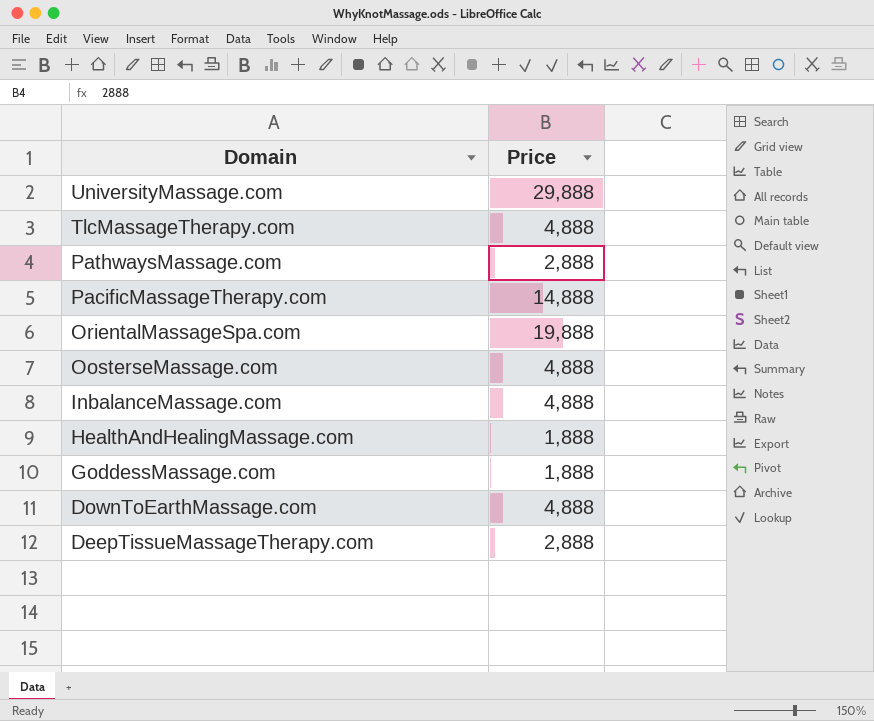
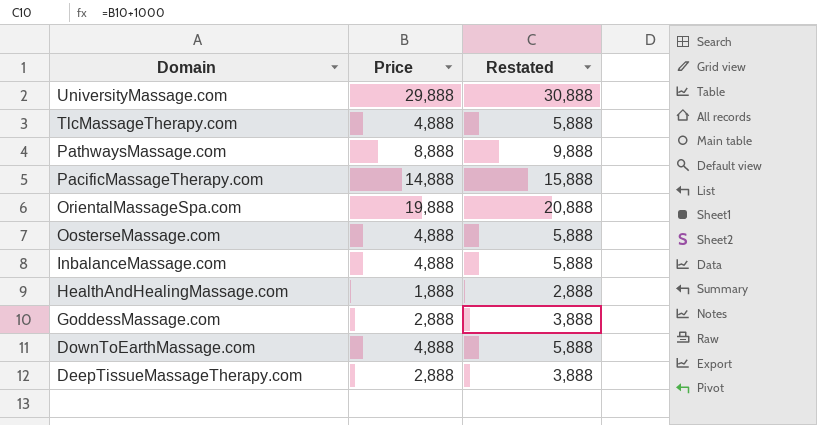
column Restated | formula: none -> [Price] + 1000
PathwaysMassage.com | Price: 2,888 -> 8,888
GoddessMassage.com | Price: 1,888 -> 2,888

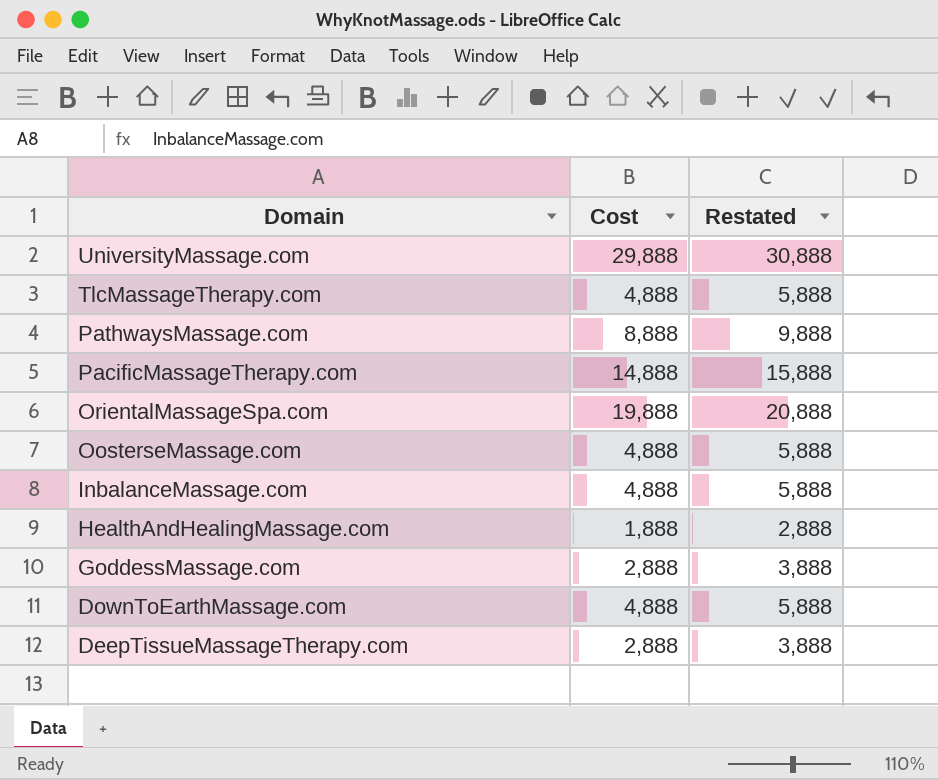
column name: Price -> Cost

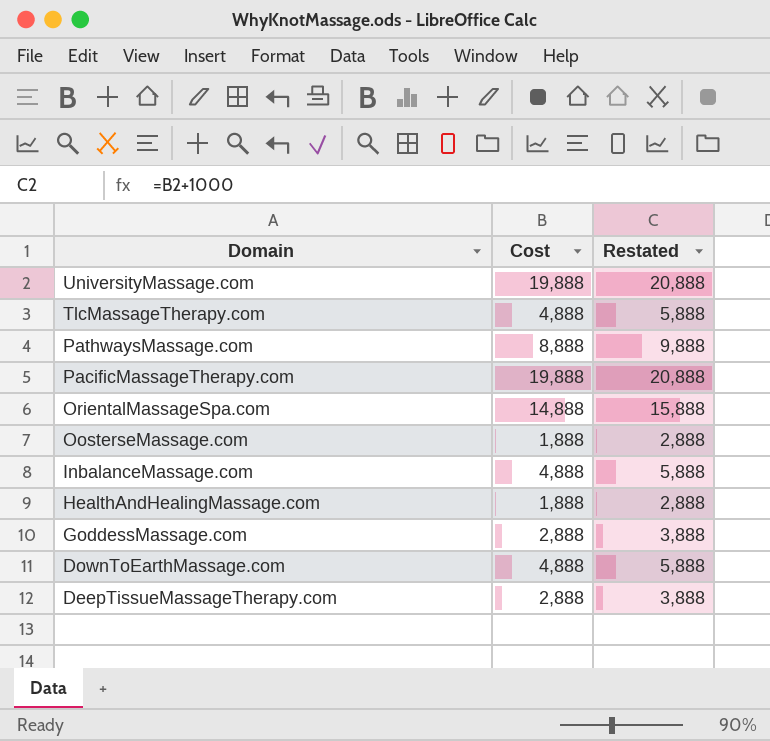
UniversityMassage.com | Cost: 29,888 -> 19,888
UniversityMassage.com | Restated: 30,888 -> 20,888
PacificMassageTherapy.com | Cost: 14,888 -> 19,888
PacificMassageTherapy.com | Restated: 15,888 -> 20,888
OrientalMassageSpa.com | Cost: 19,888 -> 14,888
OrientalMassageSpa.com | Restated: 20,888 -> 15,888
OosterseMassage.com | Cost: 4,888 -> 1,888
OosterseMassage.com | Restated: 5,888 -> 2,888

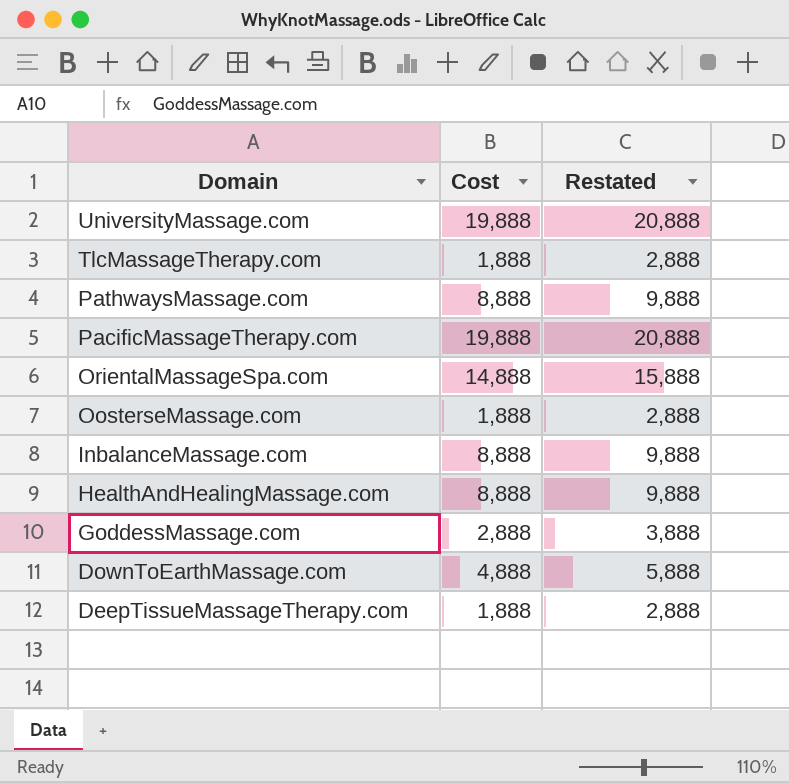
TlcMassageTherapy.com | Cost: 4,888 -> 1,888
TlcMassageTherapy.com | Restated: 5,888 -> 2,888
InbalanceMassage.com | Cost: 4,888 -> 8,888
InbalanceMassage.com | Restated: 5,888 -> 9,888
HealthAndHealingMassage.com | Cost: 1,888 -> 8,888
HealthAndHealingMassage.com | Restated: 2,888 -> 9,888
DeepTissueMassageTherapy.com | Cost: 2,888 -> 1,888
DeepTissueMassageTherapy.com | Restated: 3,888 -> 2,888

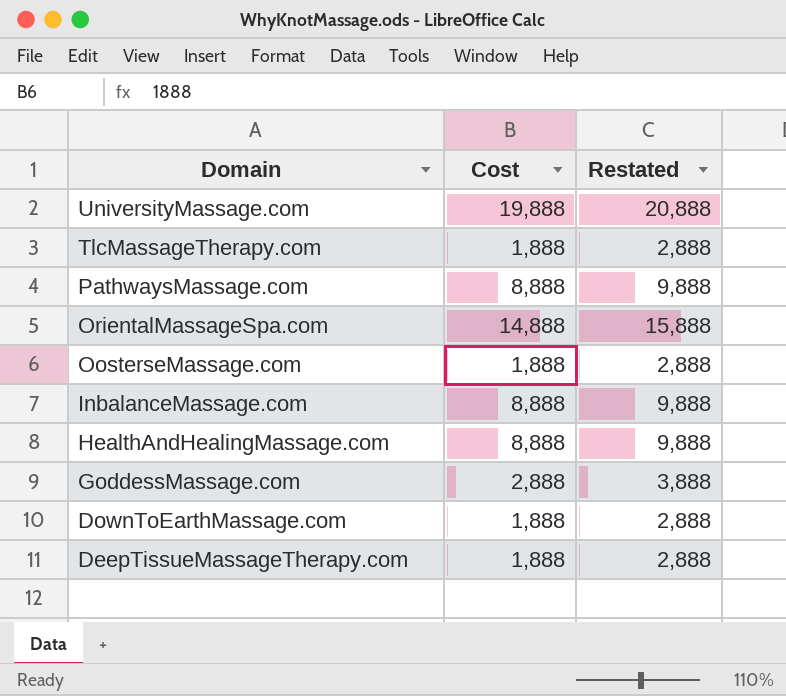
row PacificMassageTherapy.com: 19,888 | 20,888 -> none
DownToEarthMassage.com | Cost: 4,888 -> 1,888
DownToEarthMassage.com | Restated: 5,888 -> 2,888

